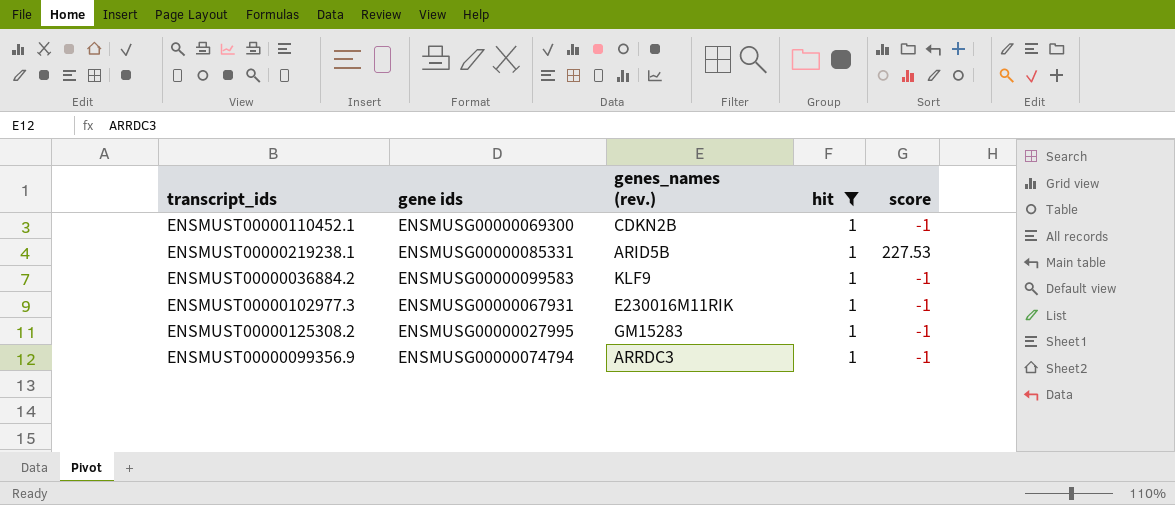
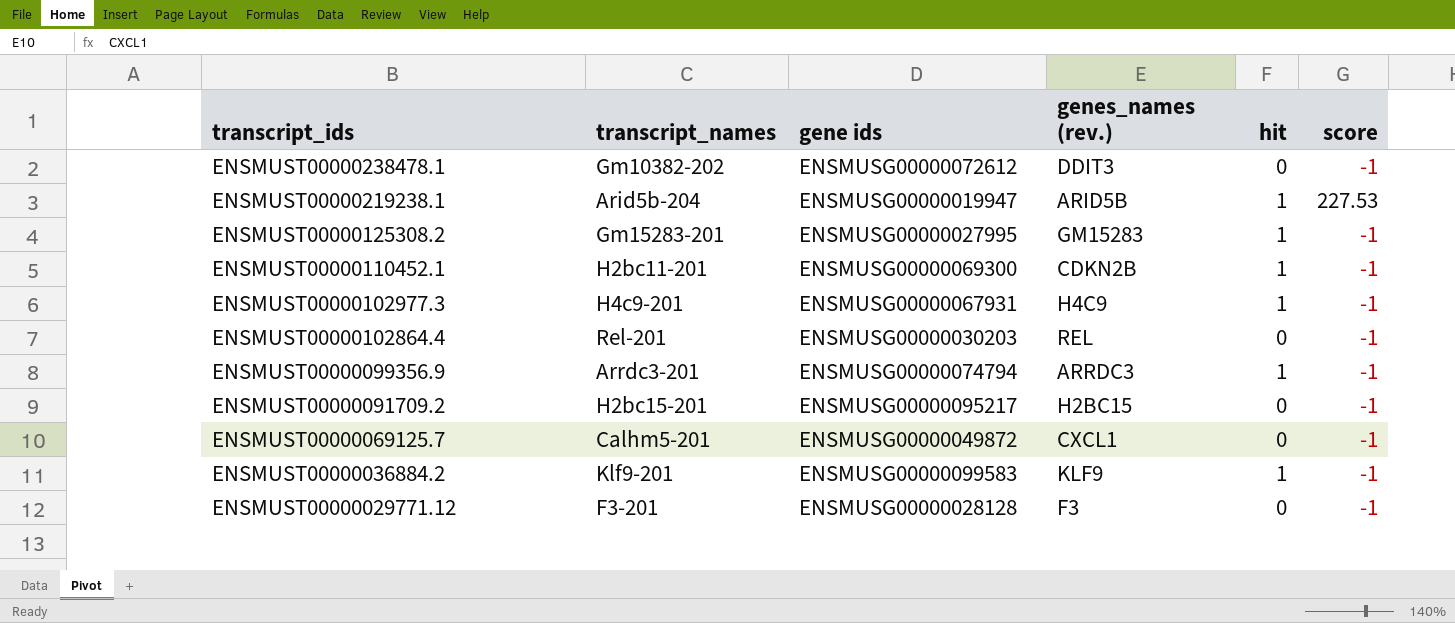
filter: hit = 1 -> none
row order: none -> transcript_ids descending
column transcript_names | position: none -> 2
ENSMUST00000219238.1 | gene ids: ENSMUSG00000085331 -> ENSMUSG00000019947
ENSMUST00000102977.3 | genes_names (rev.): E230016M11RIK -> H4C9

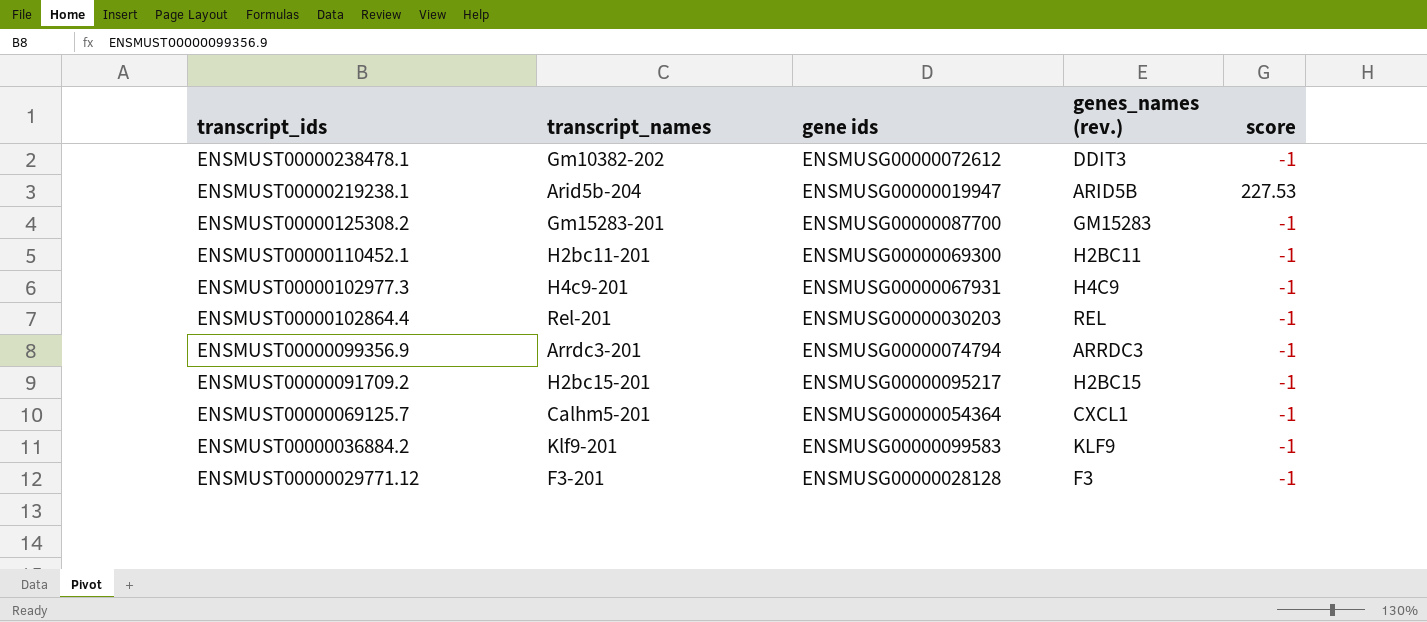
column hit | position: 5 -> none
ENSMUST00000125308.2 | gene ids: ENSMUSG00000027995 -> ENSMUSG00000087700
ENSMUST00000110452.1 | genes_names (rev.): CDKN2B -> H2BC11
ENSMUST00000069125.7 | gene ids: ENSMUSG00000049872 -> ENSMUSG00000054364

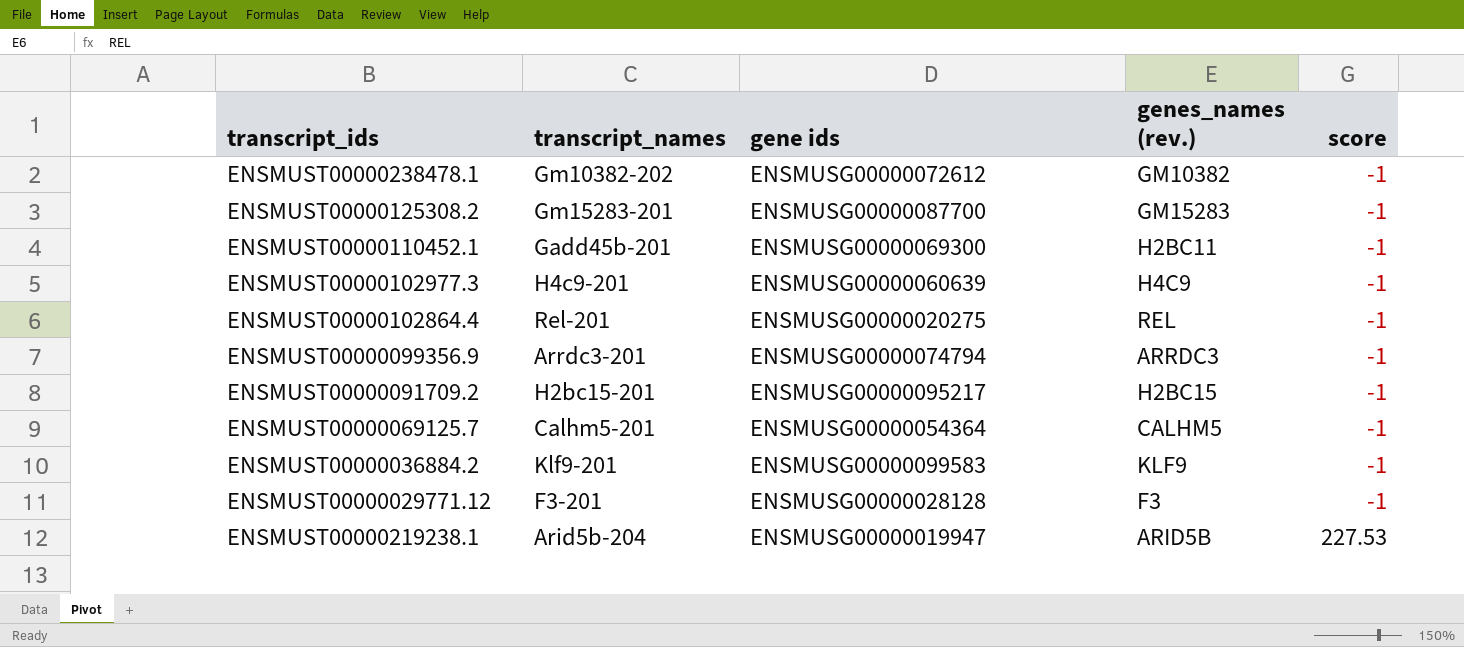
row order: transcript_ids descending -> score ascending
ENSMUST00000238478.1 | genes_names (rev.): DDIT3 -> GM10382
ENSMUST00000110452.1 | transcript_names: H2bc11-201 -> Gadd45b-201
ENSMUST00000102977.3 | gene ids: ENSMUSG00000067931 -> ENSMUSG00000060639
ENSMUST00000102864.4 | gene ids: ENSMUSG00000030203 -> ENSMUSG00000020275
ENSMUST00000069125.7 | genes_names (rev.): CXCL1 -> CALHM5

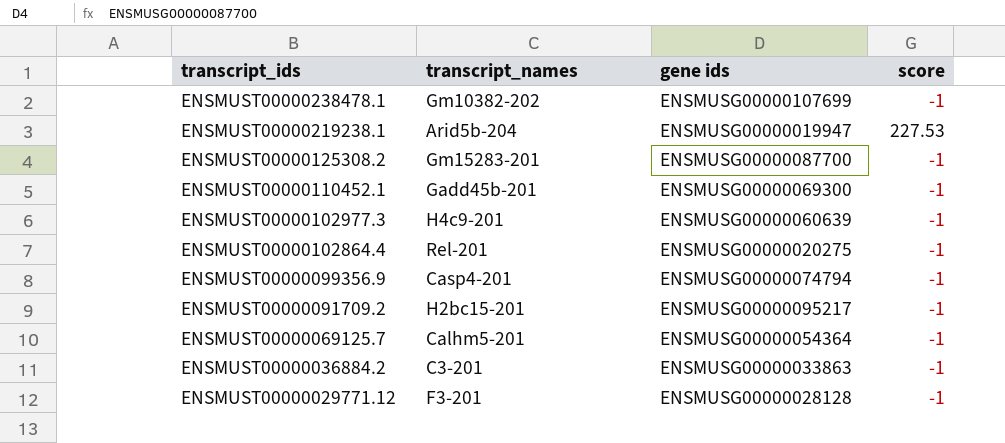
row order: score ascending -> transcript_ids descending
column genes_names (rev.) | position: 4 -> none
ENSMUST00000238478.1 | gene ids: ENSMUSG00000072612 -> ENSMUSG00000107699
ENSMUST00000099356.9 | transcript_names: Arrdc3-201 -> Casp4-201
ENSMUST00000036884.2 | transcript_names: Klf9-201 -> C3-201
ENSMUST00000036884.2 | gene ids: ENSMUSG00000099583 -> ENSMUSG00000033863

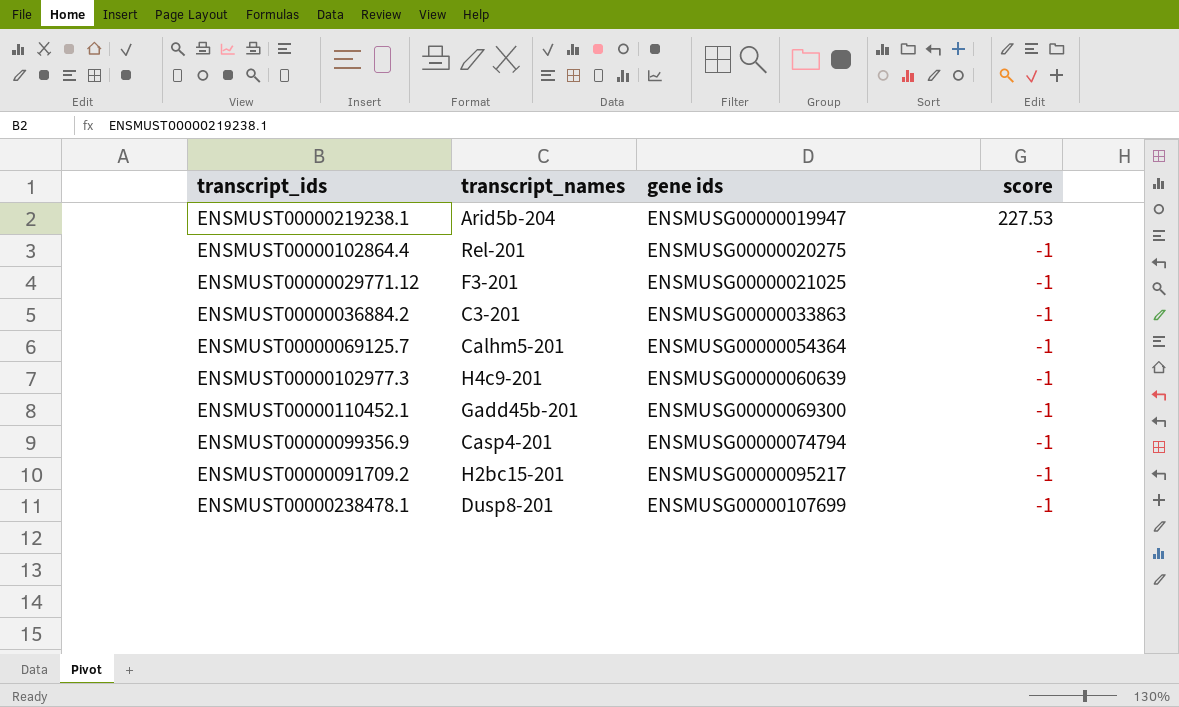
row order: transcript_ids descending -> gene ids ascending
row ENSMUST00000125308.2: Gm15283-201 | ENSMUSG00000087700 | -1 -> none
ENSMUST00000029771.12 | gene ids: ENSMUSG00000028128 -> ENSMUSG00000021025
ENSMUST00000238478.1 | transcript_names: Gm10382-202 -> Dusp8-201

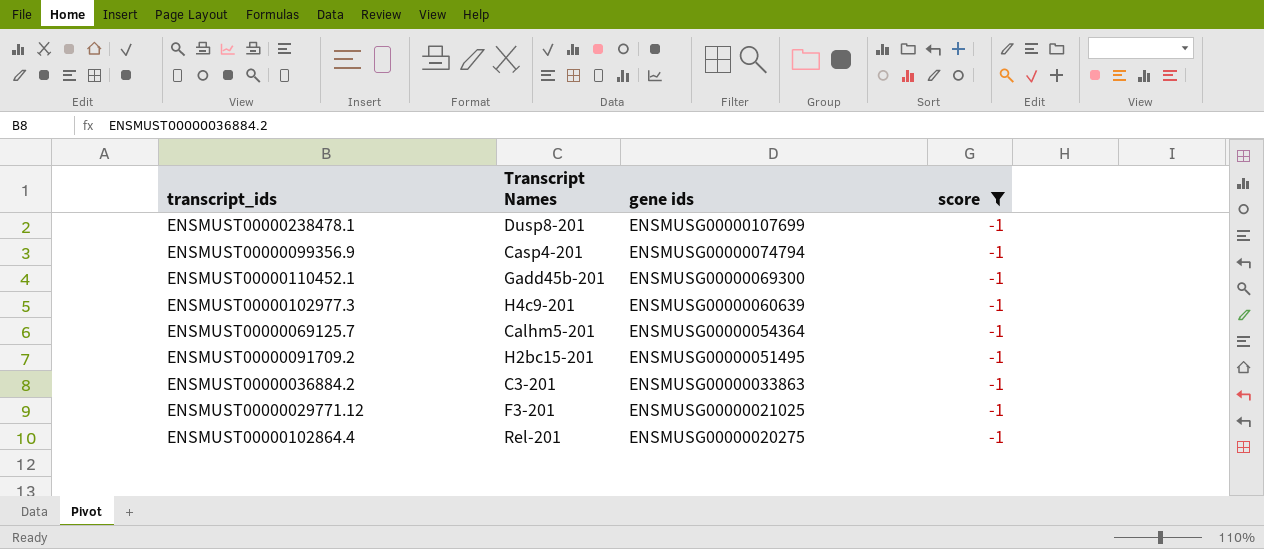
filter: none -> score = -1
row order: gene ids ascending -> gene ids descending
column name: transcript_names -> Transcript Names
ENSMUST00000091709.2 | gene ids: ENSMUSG00000095217 -> ENSMUSG00000051495

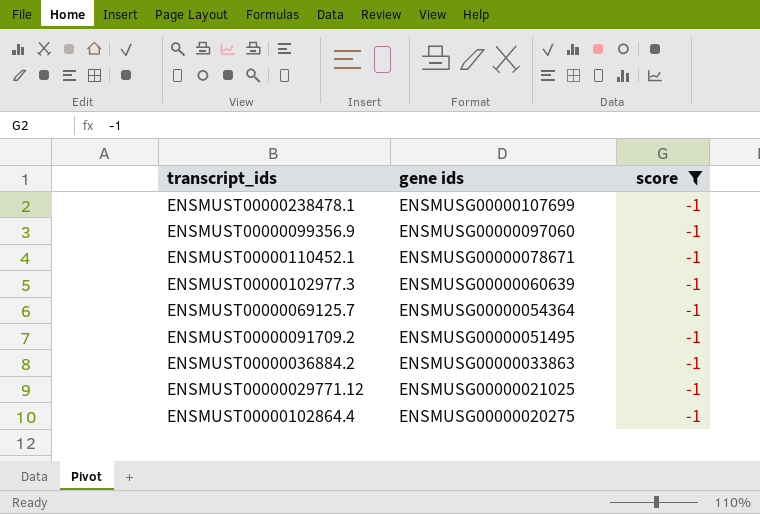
column Transcript Names | position: 2 -> none
ENSMUST00000099356.9 | gene ids: ENSMUSG00000074794 -> ENSMUSG00000097060
ENSMUST00000110452.1 | gene ids: ENSMUSG00000069300 -> ENSMUSG00000078671

